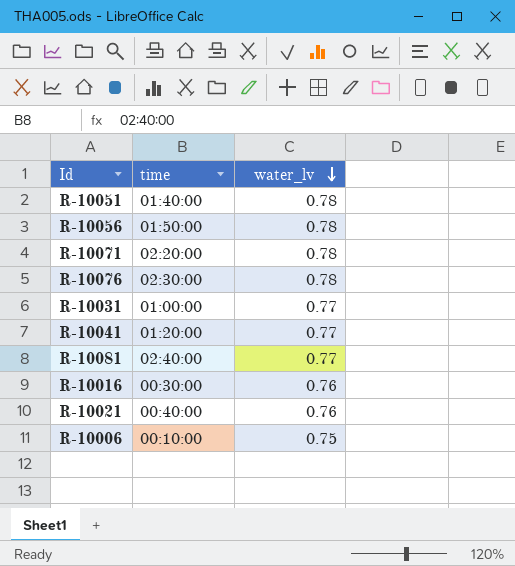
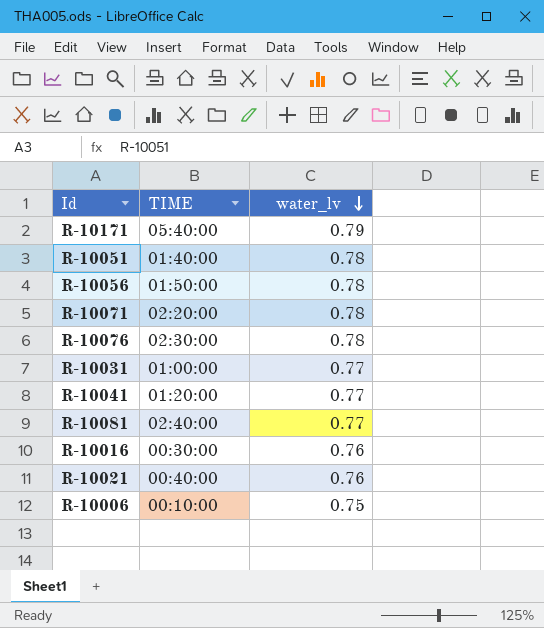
column name: time -> TIME
row R-10171: none -> 05:40:00 | 0.79

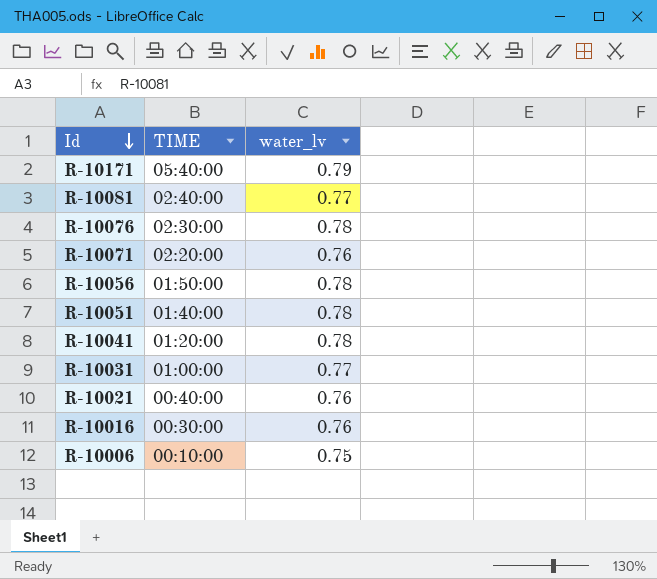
row order: water_lv descending -> Id descending
R-10071 | water_lv: 0.78 -> 0.76
R-10041 | water_lv: 0.77 -> 0.78

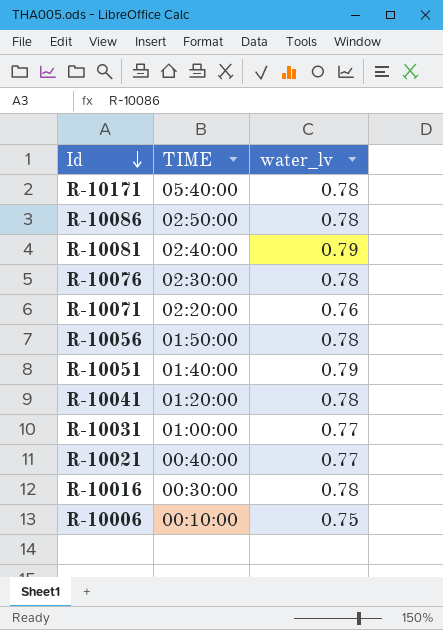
R-10171 | water_lv: 0.79 -> 0.78
row R-10086: none -> 02:50:00 | 0.78
R-10081 | water_lv: 0.77 -> 0.79
R-10051 | water_lv: 0.78 -> 0.79
R-10021 | water_lv: 0.76 -> 0.77
R-10016 | water_lv: 0.76 -> 0.78

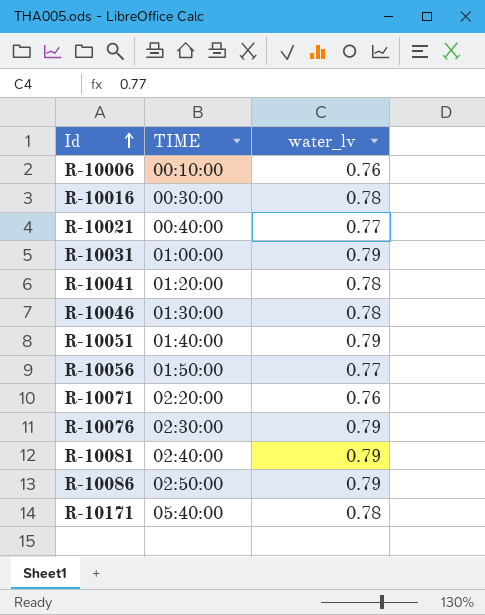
row order: Id descending -> Id ascending
R-10006 | water_lv: 0.75 -> 0.76
R-10031 | water_lv: 0.77 -> 0.79
row R-10046: none -> 01:30:00 | 0.78
R-10056 | water_lv: 0.78 -> 0.77
R-10076 | water_lv: 0.78 -> 0.79
R-10086 | water_lv: 0.78 -> 0.79

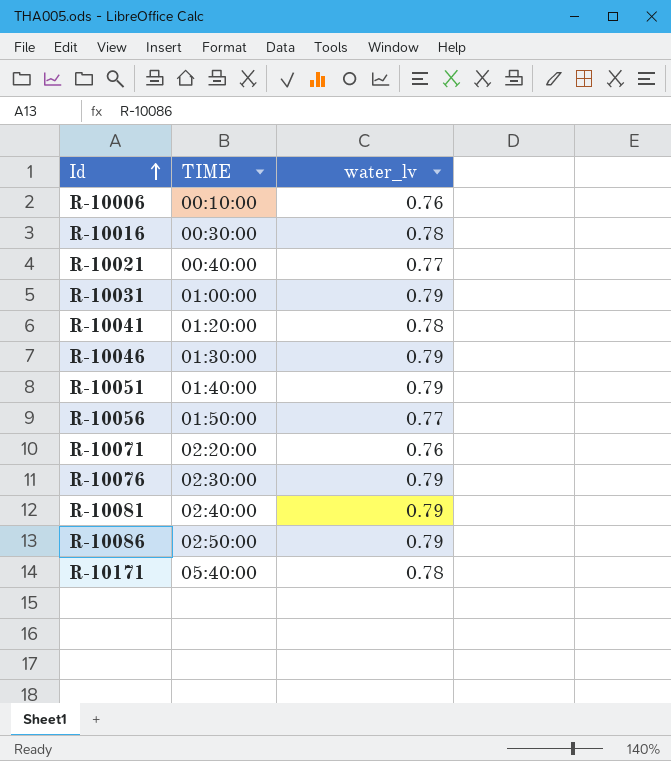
R-10046 | water_lv: 0.78 -> 0.79

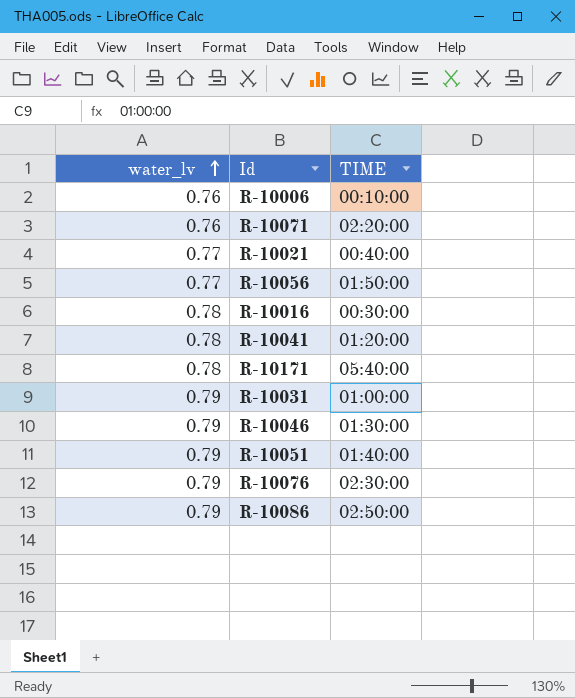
row order: Id ascending -> water_lv ascending
column water_lv | position: 3 -> 1
row R-10081: 02:40:00 | 0.79 -> none

